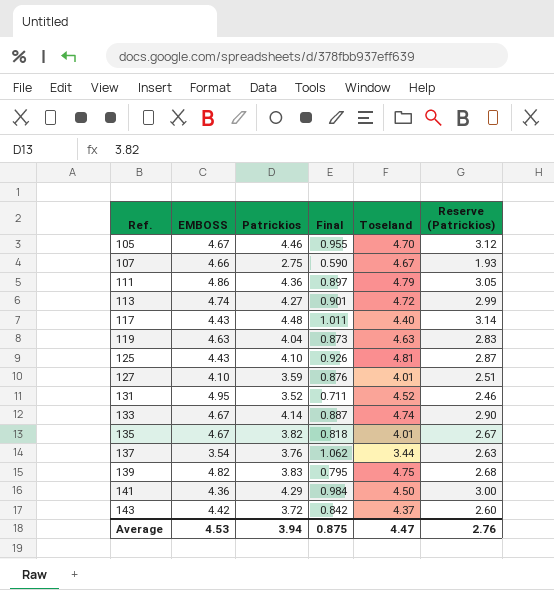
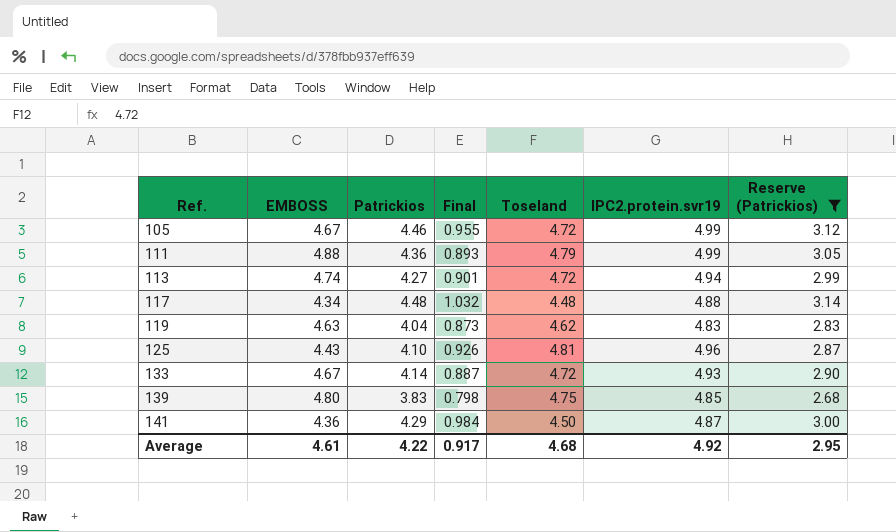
filter: none -> Reserve (Patrickios) >= 2.68
column IPC2.protein.svr19 | position: none -> 6
105 | Toseland: 4.70 -> 4.72
111 | EMBOSS: 4.86 -> 4.88
111 | Final: 0.897 -> 0.893
117 | EMBOSS: 4.43 -> 4.34
117 | Final: 1.011 -> 1.032
117 | Toseland: 4.40 -> 4.48
119 | Toseland: 4.63 -> 4.62
133 | Toseland: 4.74 -> 4.72
139 | EMBOSS: 4.82 -> 4.80
139 | Final: 0.795 -> 0.798
Average | EMBOSS: 4.53 -> 4.61
Average | Patrickios: 3.94 -> 4.22
Average | Final: 0.875 -> 0.917
Average | Toseland: 4.47 -> 4.68
Average | Reserve (Patrickios): 2.76 -> 2.95

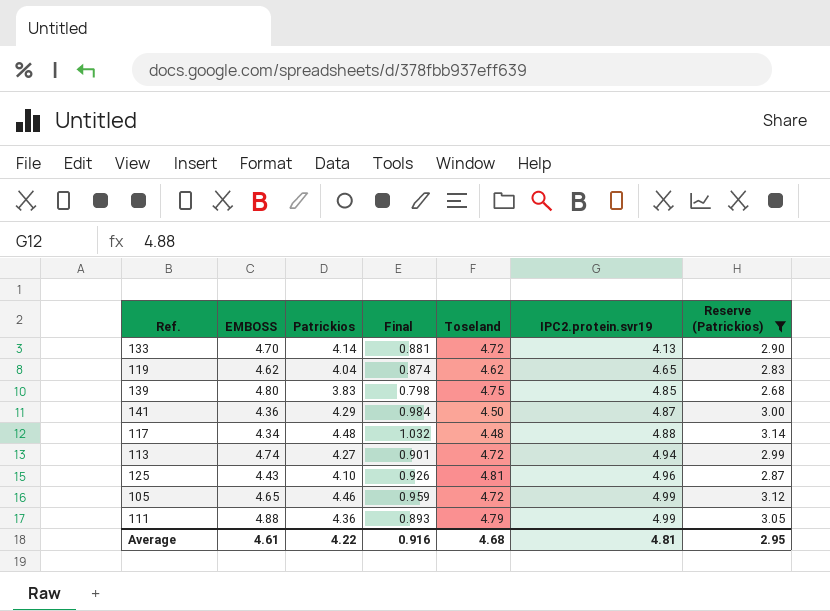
row order: Ref. ascending -> IPC2.protein.svr19 ascending
133 | EMBOSS: 4.67 -> 4.70
133 | Final: 0.887 -> 0.881
133 | IPC2.protein.svr19: 4.93 -> 4.13
119 | EMBOSS: 4.63 -> 4.62
119 | Final: 0.873 -> 0.874
119 | IPC2.protein.svr19: 4.83 -> 4.65
105 | EMBOSS: 4.67 -> 4.65
105 | Final: 0.955 -> 0.959
Average | Final: 0.917 -> 0.916
Average | IPC2.protein.svr19: 4.92 -> 4.81

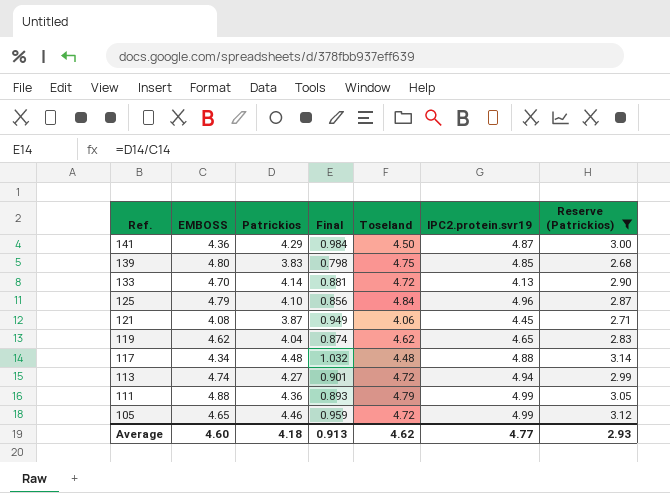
row order: IPC2.protein.svr19 ascending -> Ref. descending
125 | EMBOSS: 4.43 -> 4.79
125 | Final: 0.926 -> 0.856
125 | Toseland: 4.81 -> 4.84
row 121: none -> 4.08 | 3.87 | 0.949 | 4.06 | 4.45 | 2.71
Average | EMBOSS: 4.61 -> 4.60
Average | Patrickios: 4.22 -> 4.18
Average | Final: 0.916 -> 0.913
Average | Toseland: 4.68 -> 4.62
Average | IPC2.protein.svr19: 4.81 -> 4.77
Average | Reserve (Patrickios): 2.95 -> 2.93

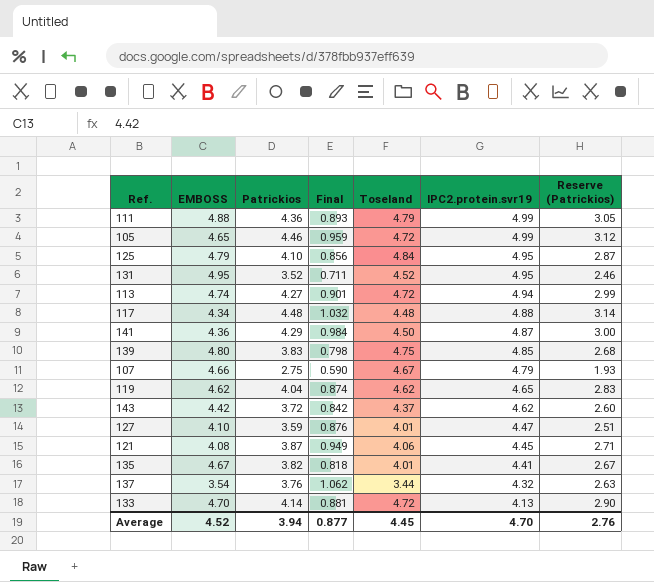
filter: Reserve (Patrickios) >= 2.68 -> none
row order: Ref. descending -> IPC2.protein.svr19 descending
125 | IPC2.protein.svr19: 4.96 -> 4.95
Average | EMBOSS: 4.60 -> 4.52
Average | Patrickios: 4.18 -> 3.94
Average | Final: 0.913 -> 0.877
Average | Toseland: 4.62 -> 4.45
Average | IPC2.protein.svr19: 4.77 -> 4.70
Average | Reserve (Patrickios): 2.93 -> 2.76

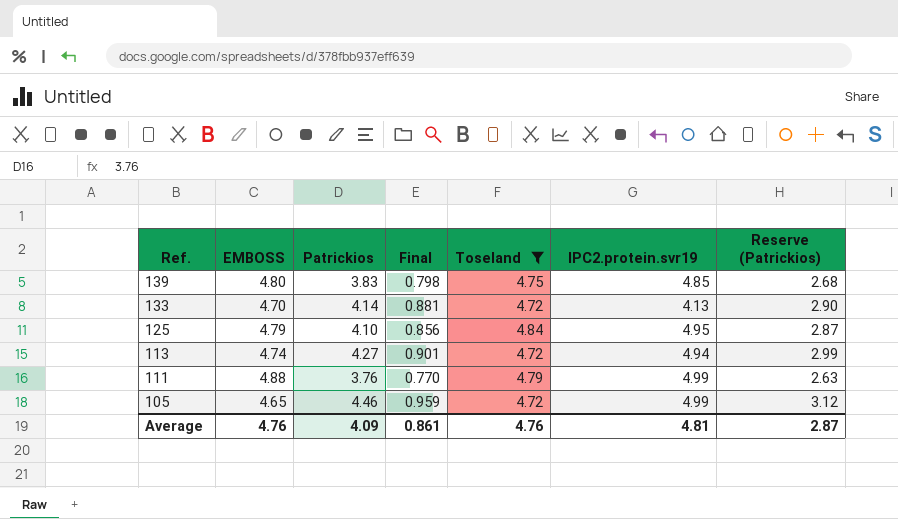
filter: none -> Toseland >= 4.72
row order: IPC2.protein.svr19 descending -> Ref. descending
111 | Patrickios: 4.36 -> 3.76
111 | Final: 0.893 -> 0.770
111 | Reserve (Patrickios): 3.05 -> 2.63
Average | EMBOSS: 4.52 -> 4.76
Average | Patrickios: 3.94 -> 4.09
Average | Final: 0.877 -> 0.861
Average | Toseland: 4.45 -> 4.76
Average | IPC2.protein.svr19: 4.70 -> 4.81
Average | Reserve (Patrickios): 2.76 -> 2.87

